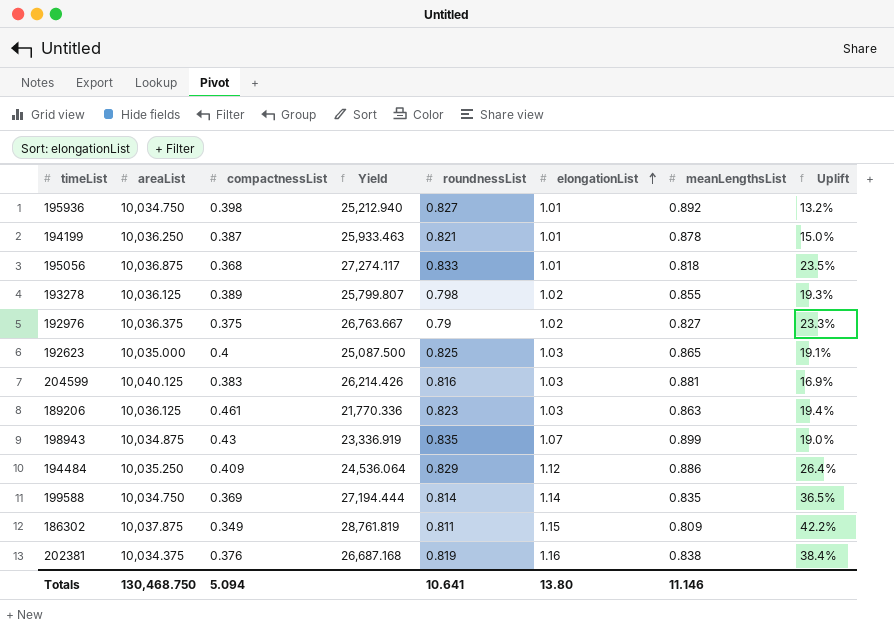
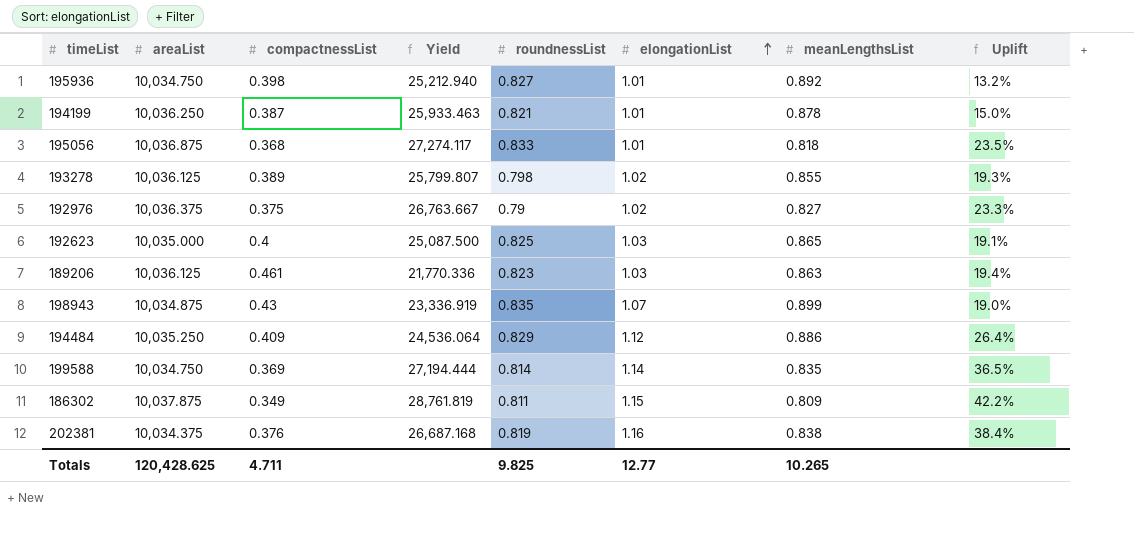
row 204599: 10,040.125 | 0.383 | 26,214.426 | 0.816 | 1.03 | 0.881 | 16.9% -> none
Totals | areaList: 130,468.750 -> 120,428.625
Totals | compactnessList: 5.094 -> 4.711
Totals | roundnessList: 10.641 -> 9.825
Totals | elongationList: 13.80 -> 12.77
Totals | meanLengthsList: 11.146 -> 10.265

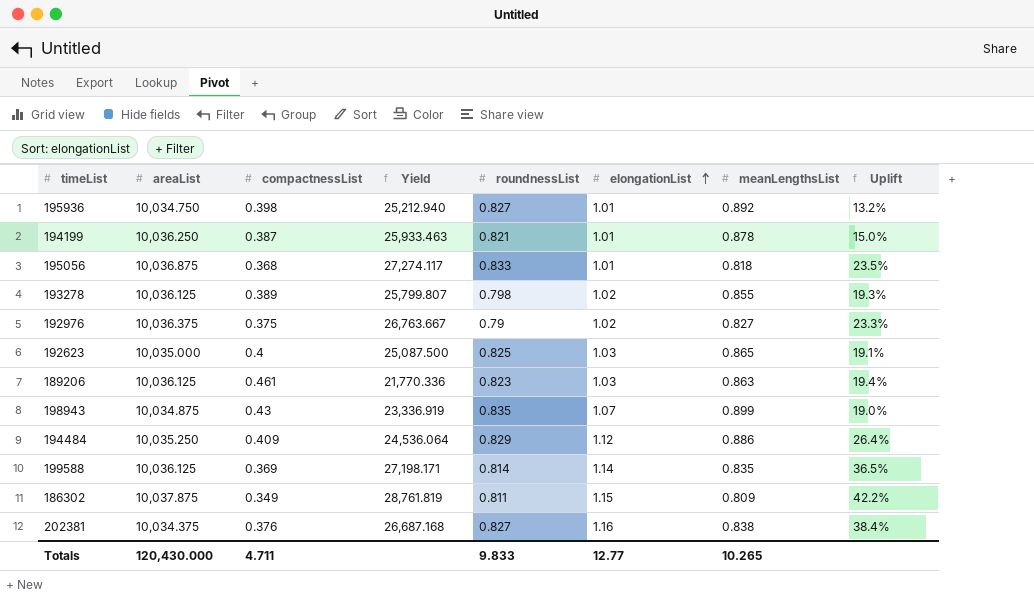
199588 | areaList: 10,034.750 -> 10,036.125
199588 | Yield: 27,194.444 -> 27,198.171
202381 | roundnessList: 0.819 -> 0.827
Totals | areaList: 120,428.625 -> 120,430.000
Totals | roundnessList: 9.825 -> 9.833

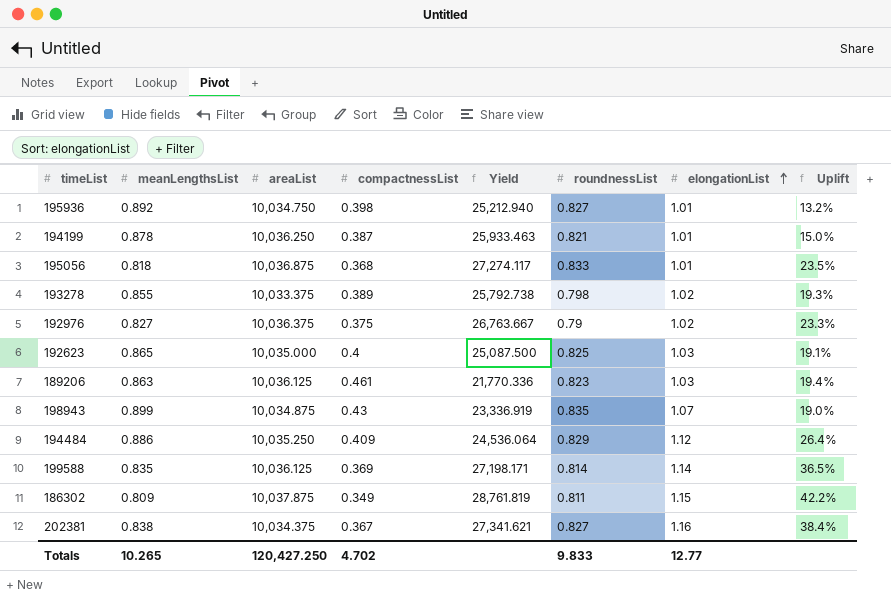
column meanLengthsList | position: 7 -> 2
193278 | areaList: 10,036.125 -> 10,033.375
193278 | Yield: 25,799.807 -> 25,792.738
202381 | compactnessList: 0.376 -> 0.367
202381 | Yield: 26,687.168 -> 27,341.621
Totals | areaList: 120,430.000 -> 120,427.250
Totals | compactnessList: 4.711 -> 4.702

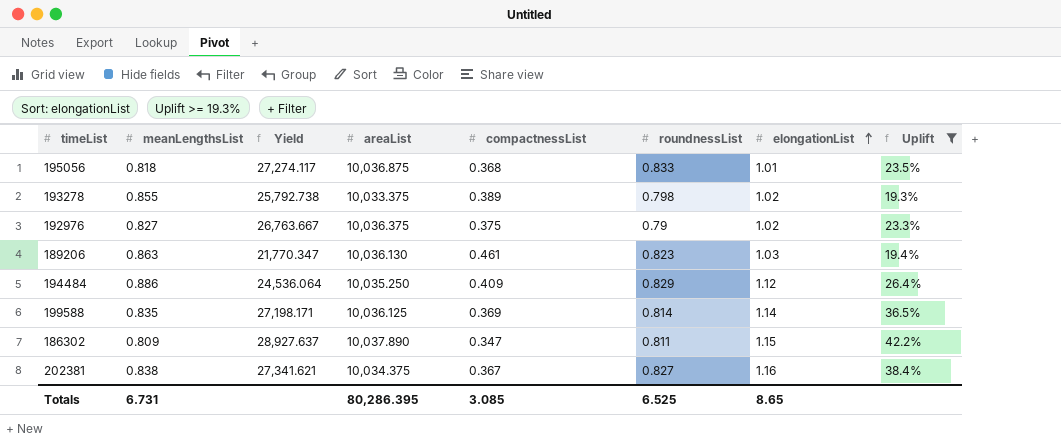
filter: none -> Uplift >= 19.3%
column Yield | position: 5 -> 3
189206 | Yield: 21,770.336 -> 21,770.347
189206 | areaList: 10,036.125 -> 10,036.130
186302 | Yield: 28,761.819 -> 28,927.637
186302 | areaList: 10,037.875 -> 10,037.890
186302 | compactnessList: 0.349 -> 0.347
Totals | meanLengthsList: 10.265 -> 6.731
Totals | areaList: 120,427.250 -> 80,286.395
Totals | compactnessList: 4.702 -> 3.085
Totals | roundnessList: 9.833 -> 6.525
Totals | elongationList: 12.77 -> 8.65

